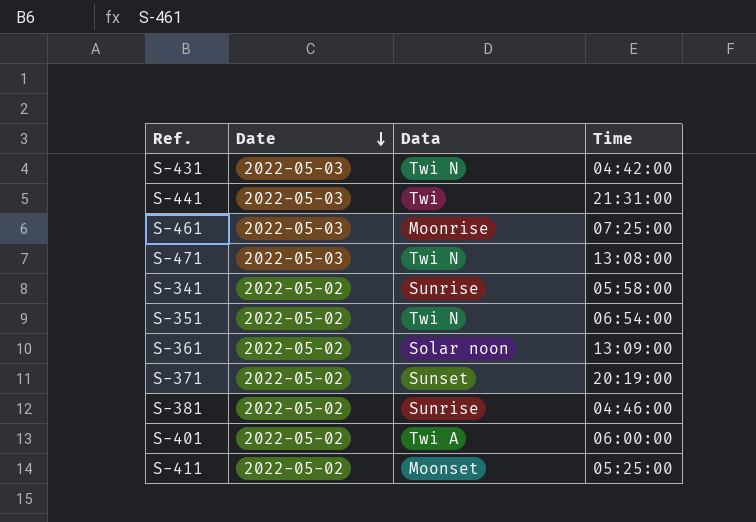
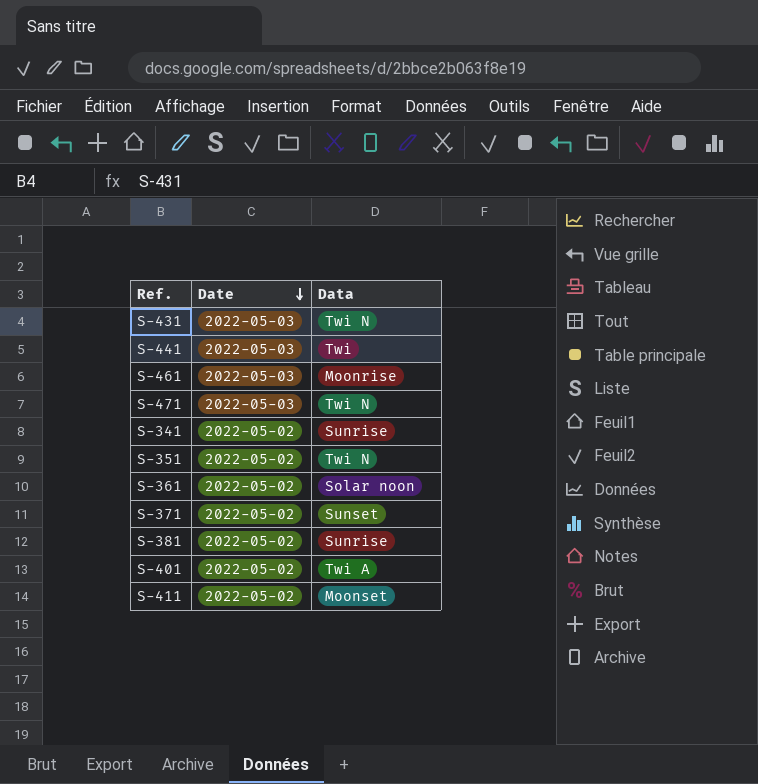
column Time | position: 4 -> none

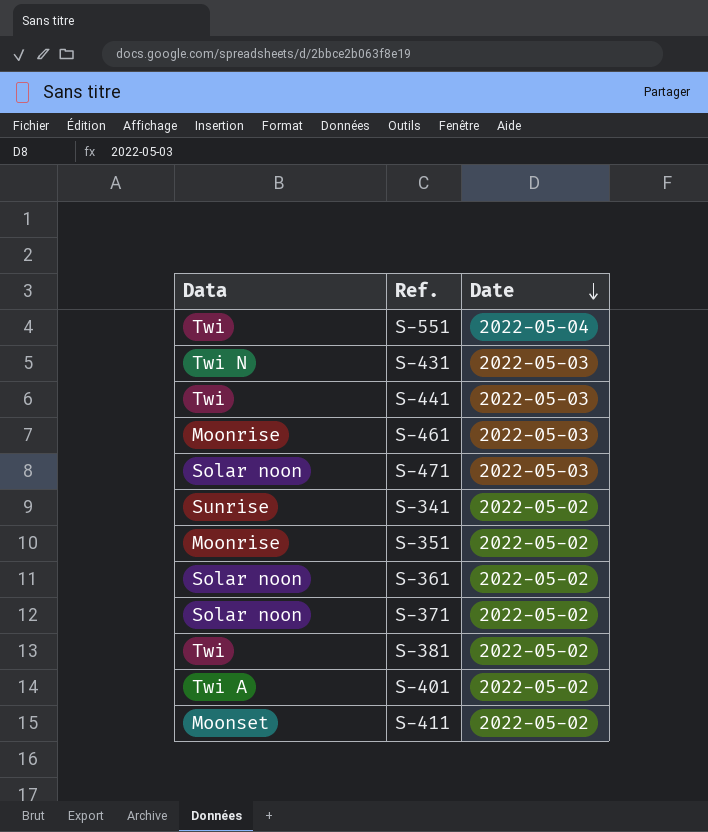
column Data | position: 3 -> 1
row S-551: none -> Twi | 2022-05-04
S-471 | Data: Twi N -> Solar noon
S-351 | Data: Twi N -> Moonrise
S-371 | Data: Sunset -> Solar noon
S-381 | Data: Sunrise -> Twi

